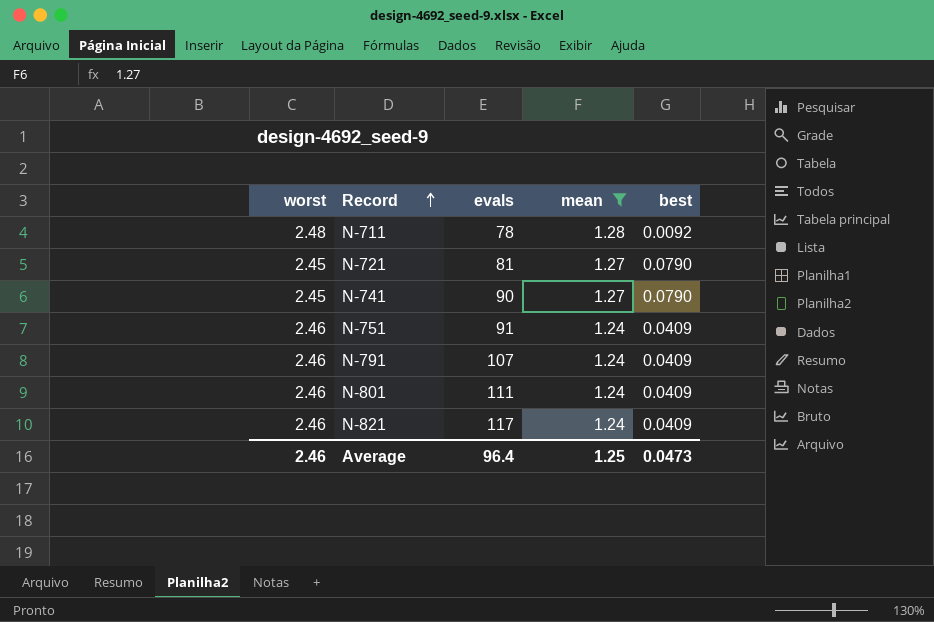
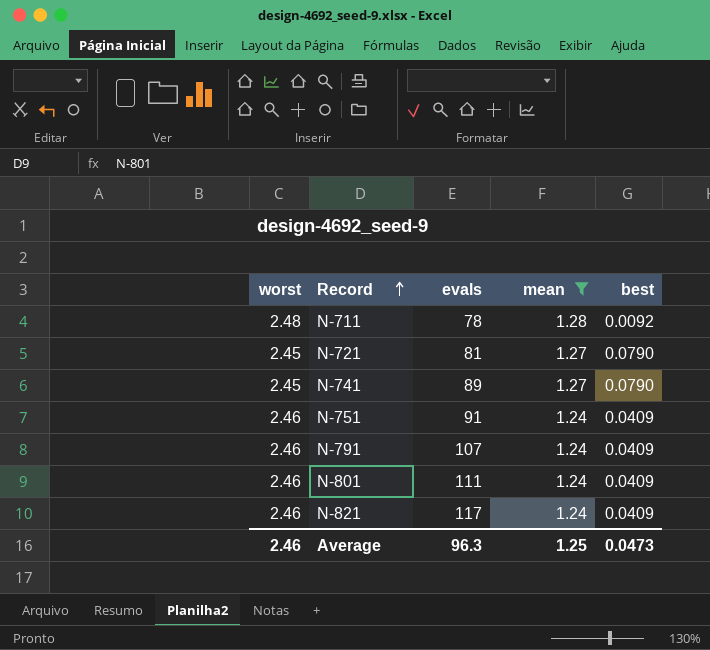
N-741 | evals: 90 -> 89
Average | evals: 96.4 -> 96.3

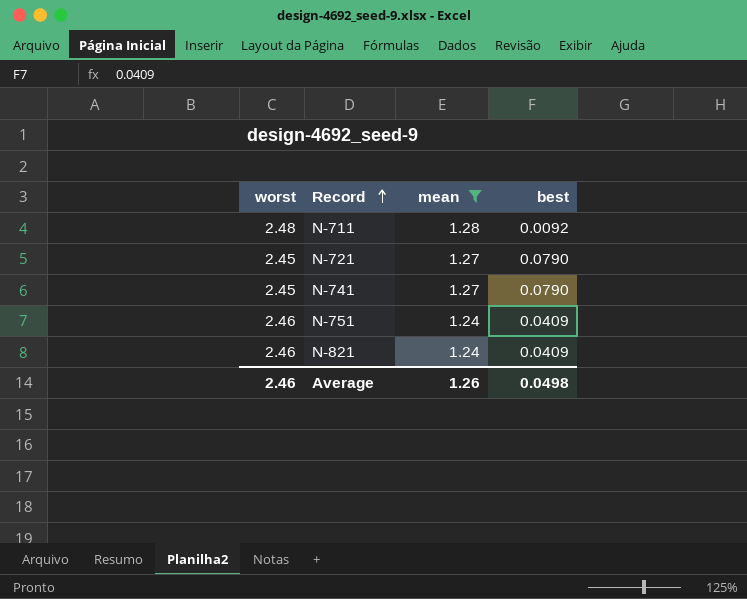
column evals | position: 3 -> none
row N-791: 2.46 | 107 | 1.24 | 0.0409 -> none
row N-801: 2.46 | 111 | 1.24 | 0.0409 -> none
Average | mean: 1.25 -> 1.26
Average | best: 0.0473 -> 0.0498

